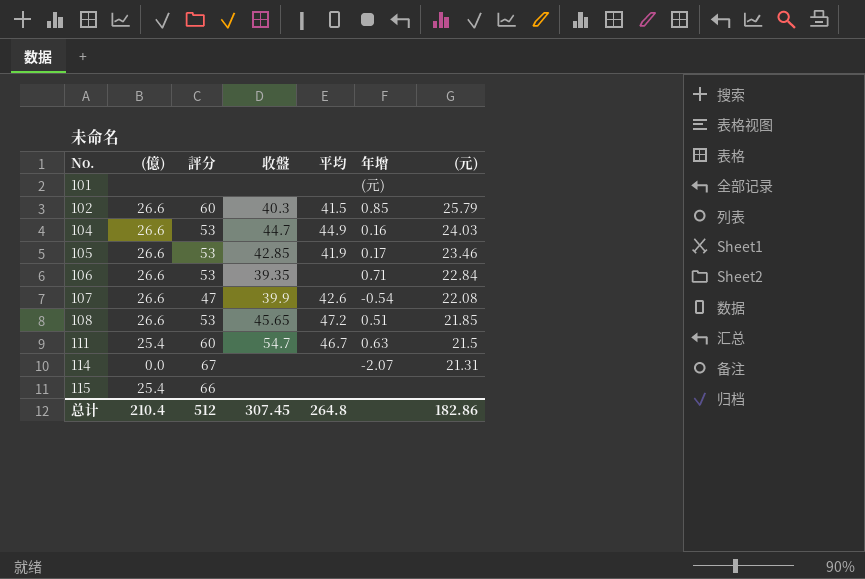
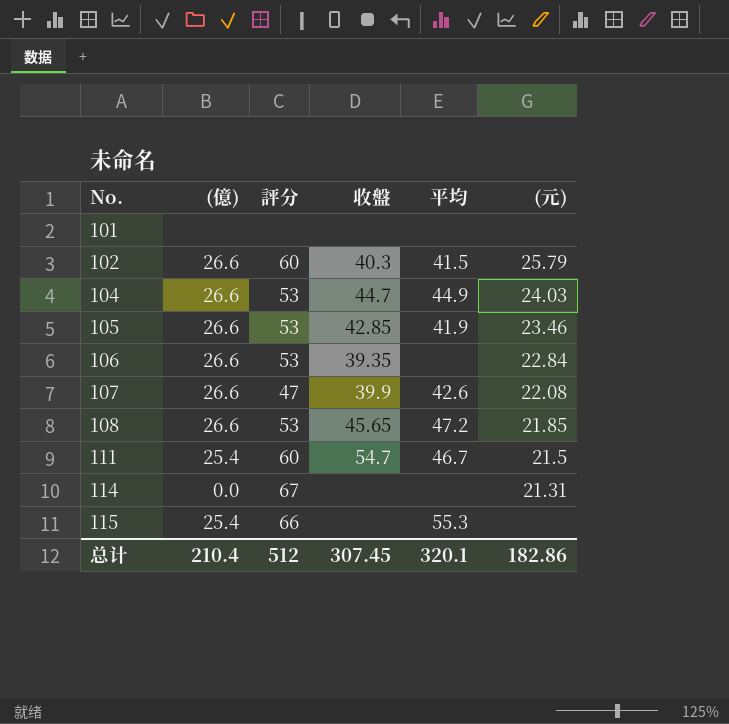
column 年增 | position: 6 -> none
115 | 平均: none -> 55.3
总计 | 平均: 264.8 -> 320.1

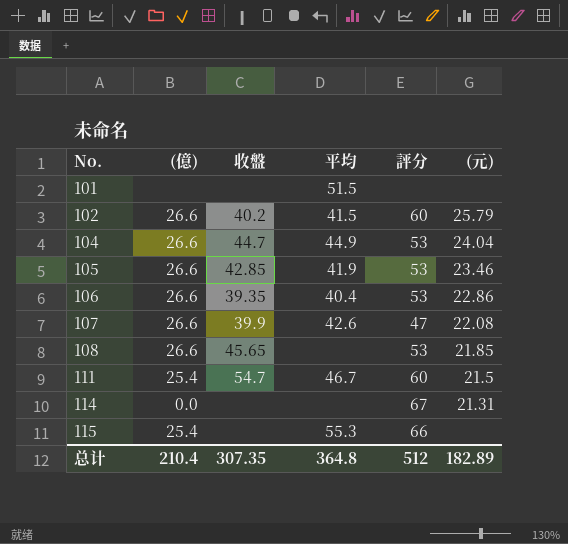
column 評分 | position: 3 -> 5
101 | 平均: none -> 51.5
102 | 收盤: 40.3 -> 40.2
104 | (元): 24.03 -> 24.04
106 | 平均: none -> 40.4
106 | (元): 22.84 -> 22.86
108 | 平均: 47.2 -> none
总计 | 收盤: 307.45 -> 307.35
总计 | 平均: 320.1 -> 364.8
总计 | (元): 182.86 -> 182.89

